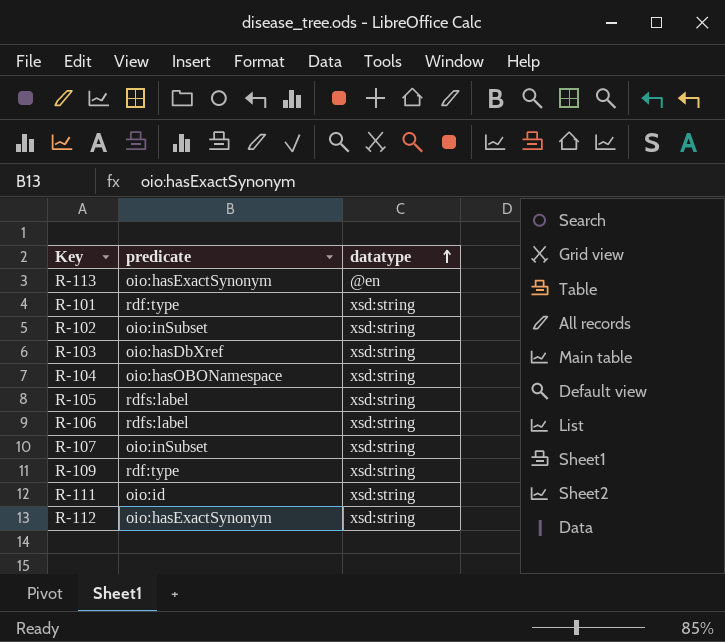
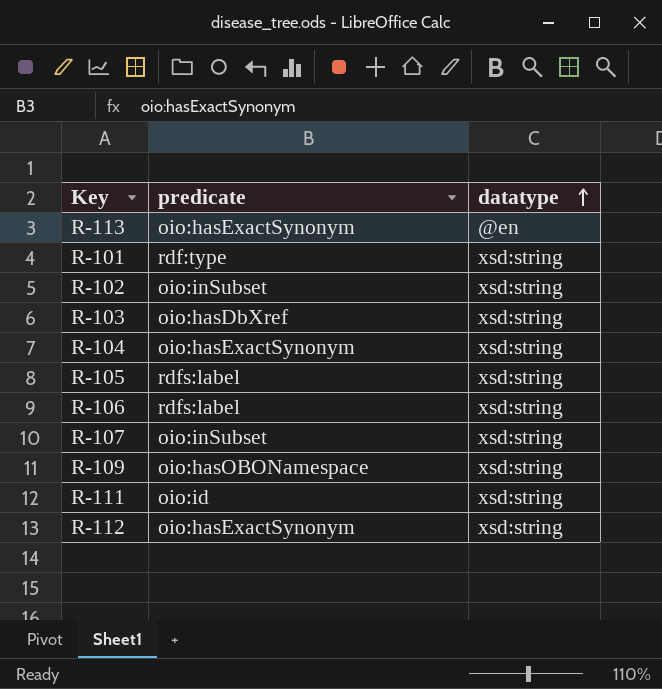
R-104 | predicate: oio:hasOBONamespace -> oio:hasExactSynonym
R-109 | predicate: rdf:type -> oio:hasOBONamespace

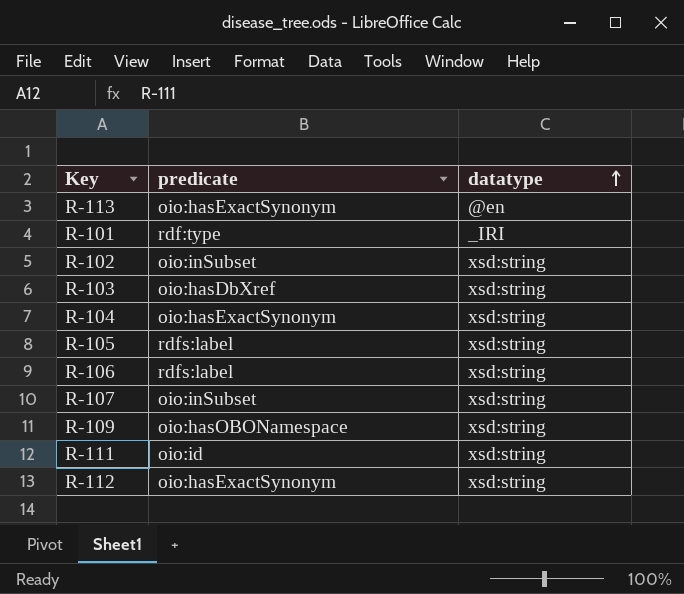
R-101 | datatype: xsd:string -> _IRI

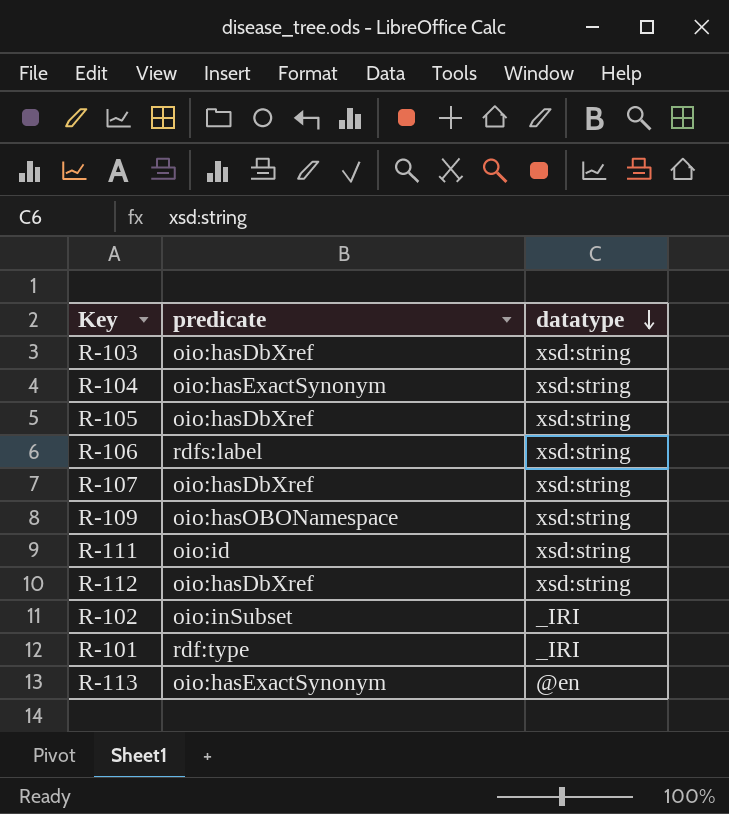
row order: datatype ascending -> datatype descending
R-105 | predicate: rdfs:label -> oio:hasDbXref
R-107 | predicate: oio:inSubset -> oio:hasDbXref
R-112 | predicate: oio:hasExactSynonym -> oio:hasDbXref
R-102 | datatype: xsd:string -> _IRI

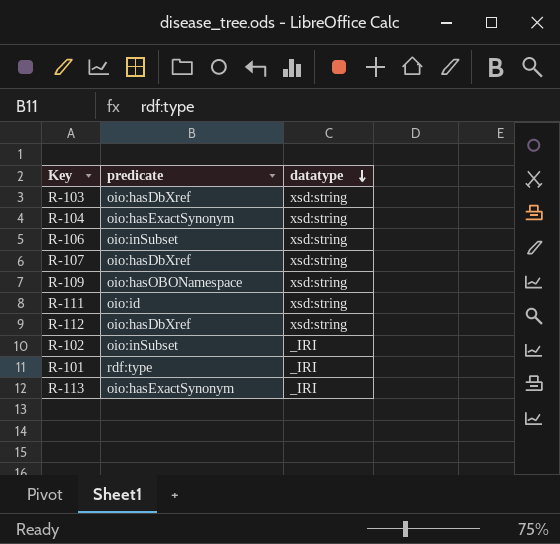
row R-105: oio:hasDbXref | xsd:string -> none
R-106 | predicate: rdfs:label -> oio:inSubset
R-113 | datatype: @en -> _IRI

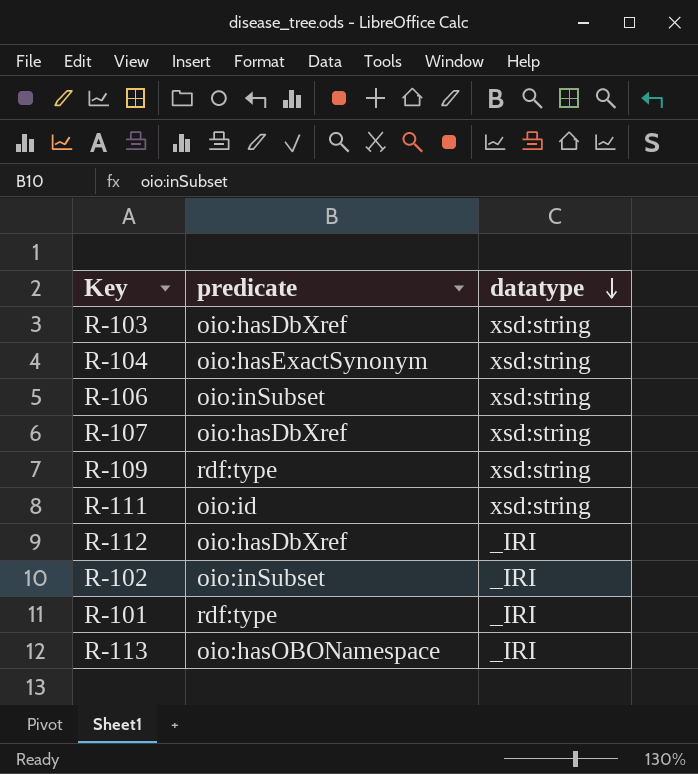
R-109 | predicate: oio:hasOBONamespace -> rdf:type
R-112 | datatype: xsd:string -> _IRI
R-113 | predicate: oio:hasExactSynonym -> oio:hasOBONamespace

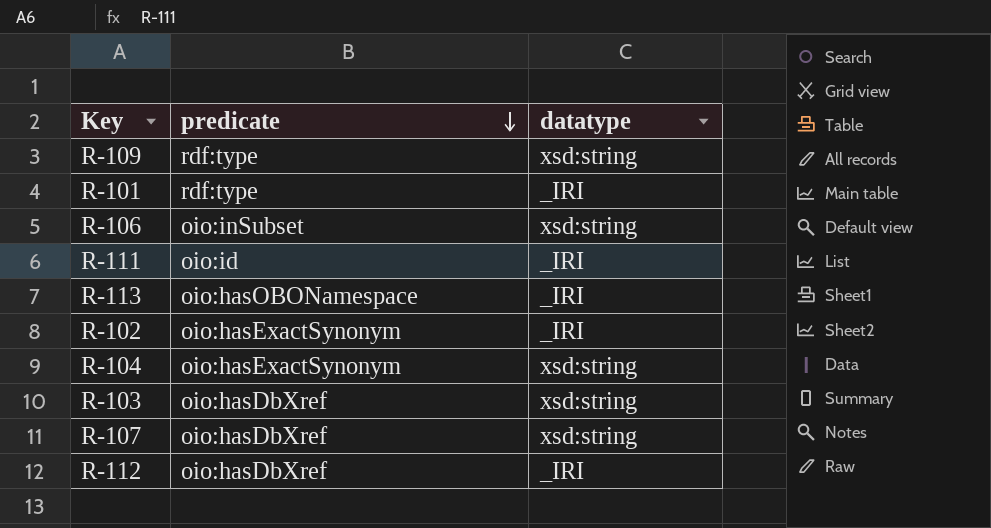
row order: datatype descending -> predicate descending
R-111 | datatype: xsd:string -> _IRI
R-102 | predicate: oio:inSubset -> oio:hasExactSynonym

